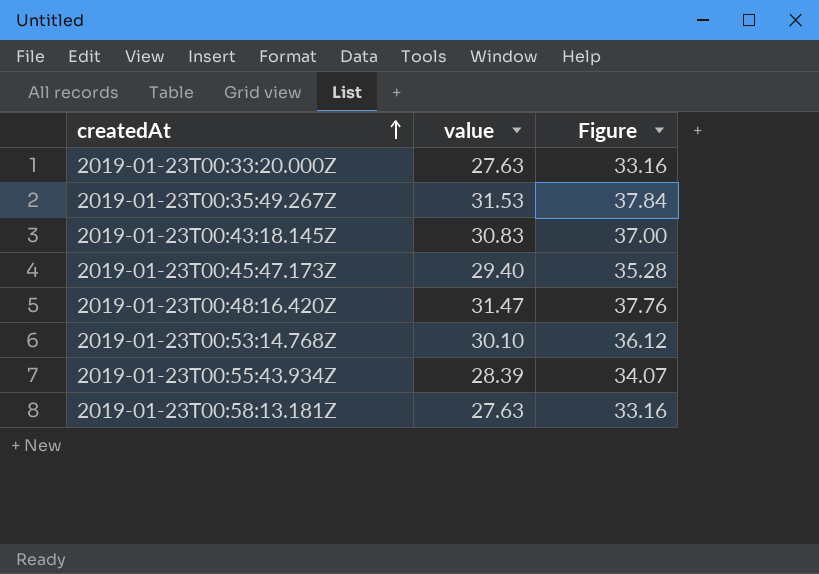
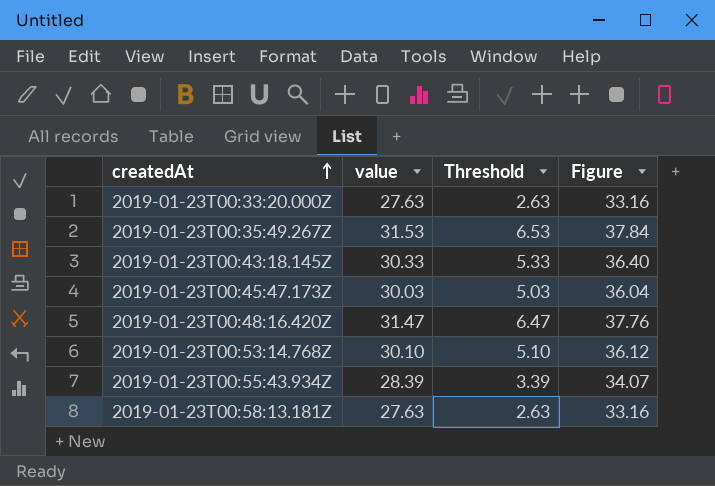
column Threshold | formula: none -> [value] - 25
2019-01-23T00:43:18.145Z | value: 30.83 -> 30.33
2019-01-23T00:43:18.145Z | Figure: 37.00 -> 36.40
2019-01-23T00:45:47.173Z | value: 29.40 -> 30.03
2019-01-23T00:45:47.173Z | Figure: 35.28 -> 36.04

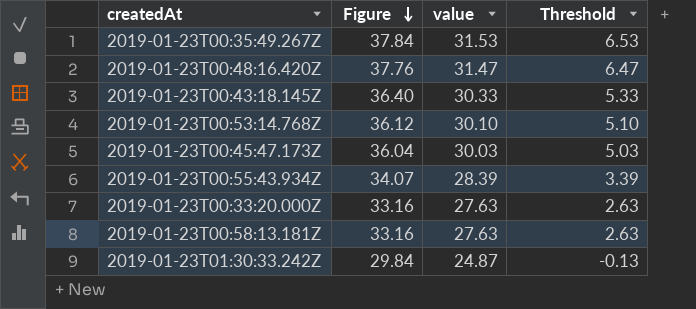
row order: createdAt ascending -> Figure descending
column Figure | position: 4 -> 2
row 2019-01-23T01:30:33.242Z: none -> 29.84 | 24.87 | -0.13

